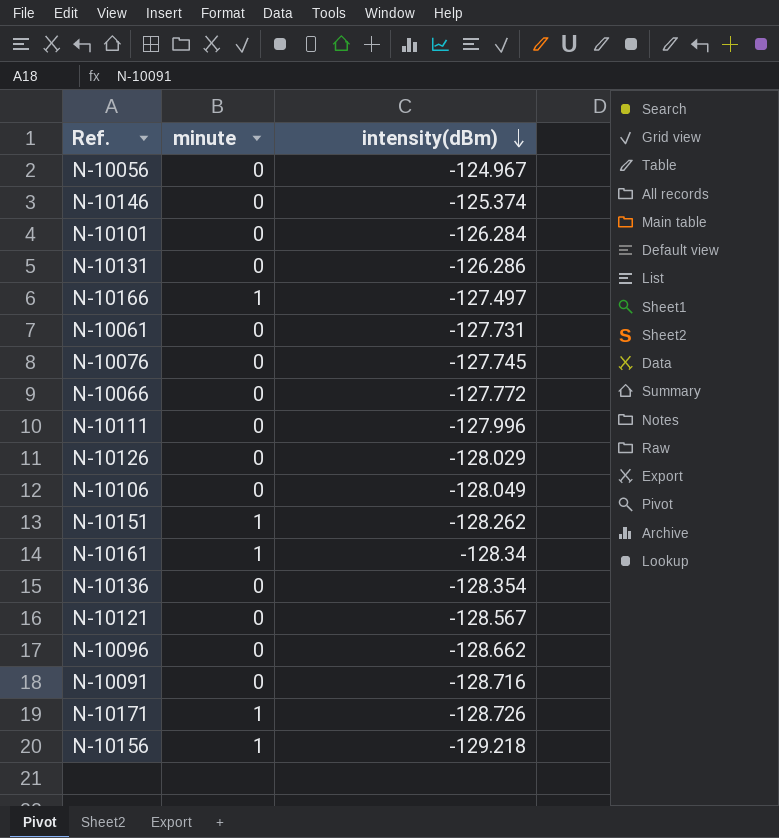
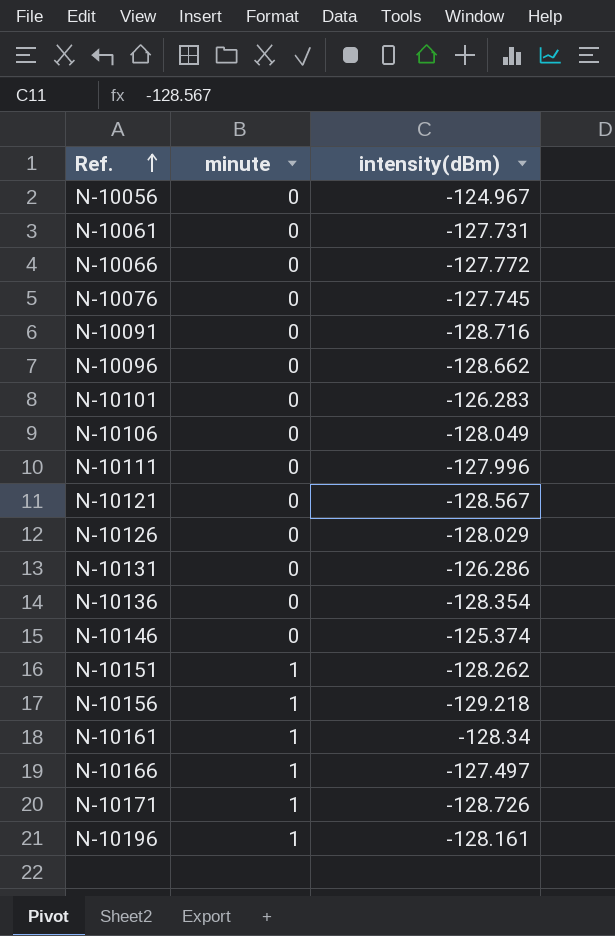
row order: intensity(dBm) descending -> Ref. ascending
N-10101 | intensity(dBm): -126.284 -> -126.283
row N-10196: none -> 1 | -128.161

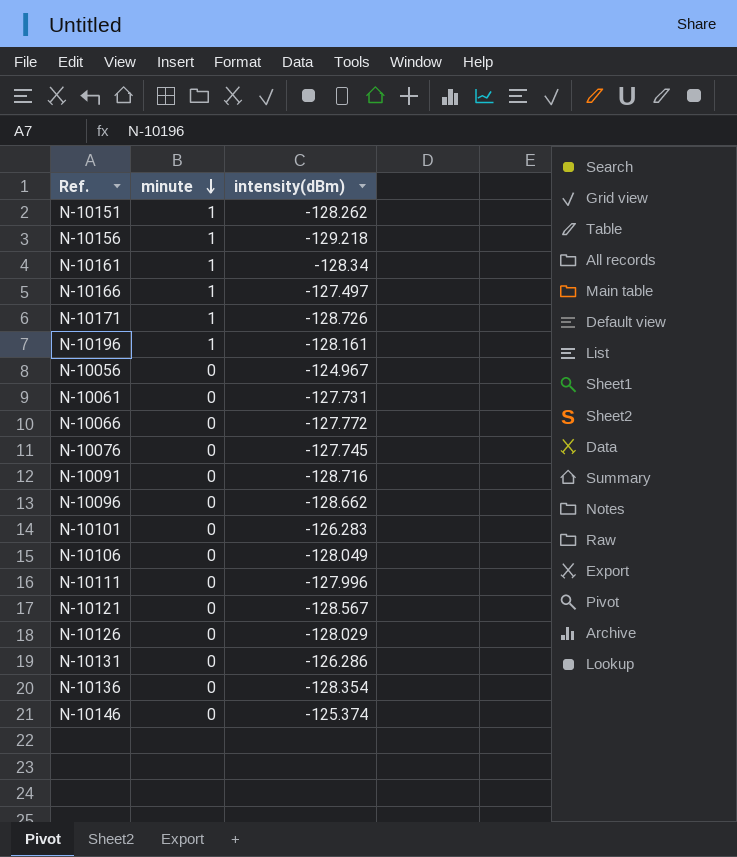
row order: Ref. ascending -> minute descending

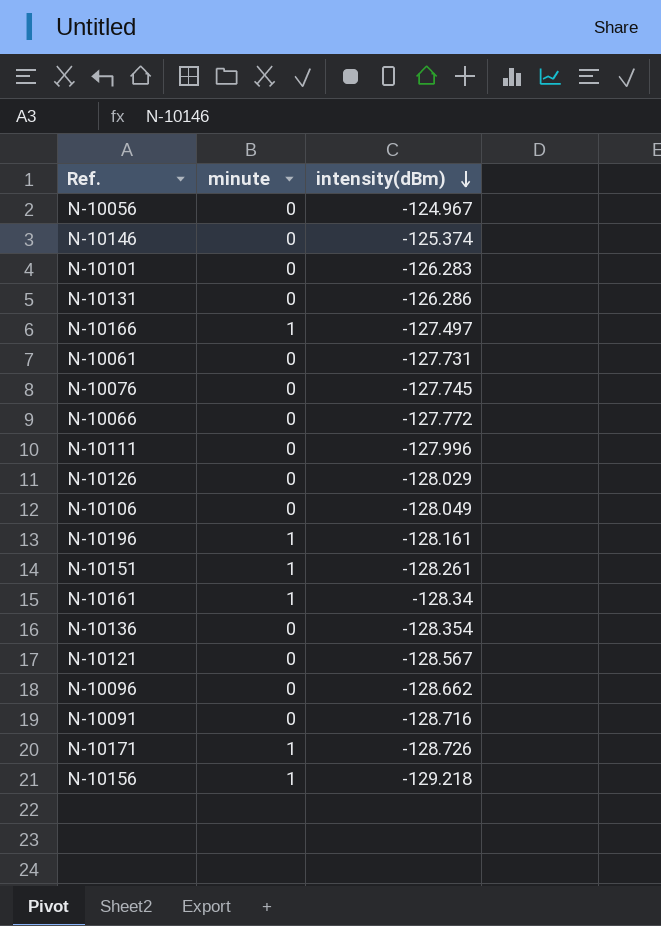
row order: minute descending -> intensity(dBm) descending
N-10151 | intensity(dBm): -128.262 -> -128.261

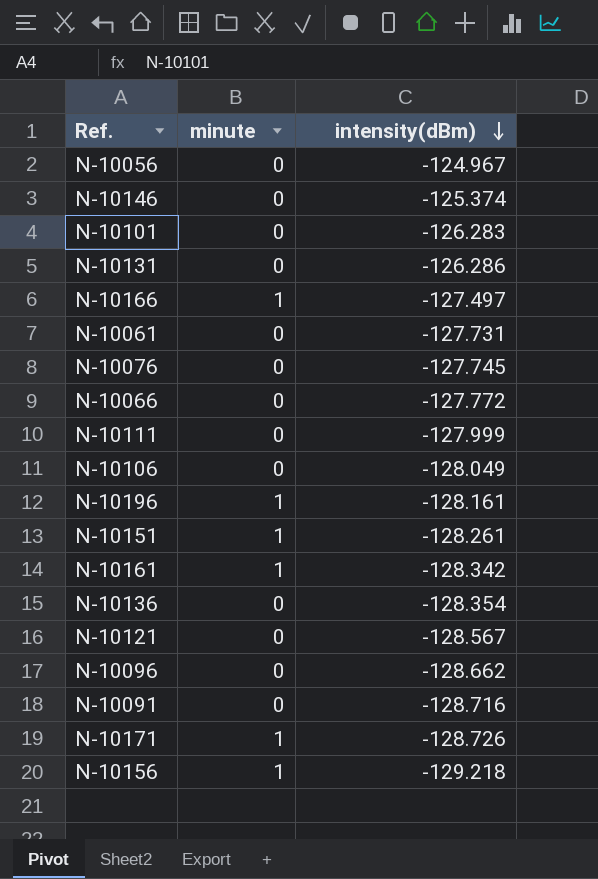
row N-10126: 0 | -128.029 -> none
N-10111 | intensity(dBm): -127.996 -> -127.999
N-10161 | intensity(dBm): -128.34 -> -128.342

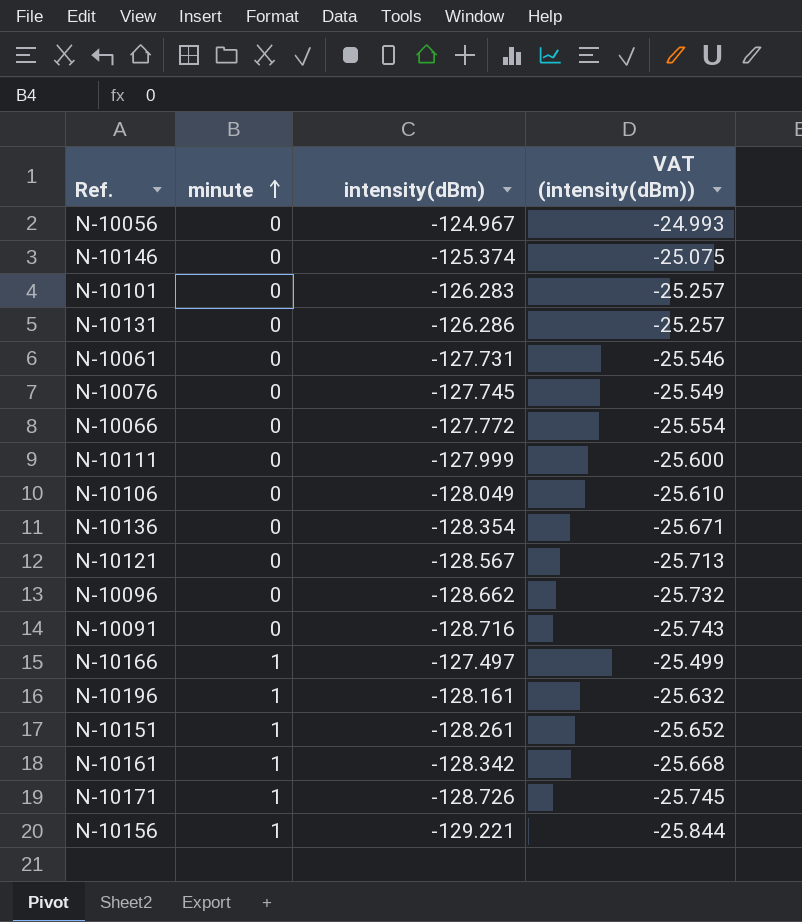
row order: intensity(dBm) descending -> minute ascending
column VAT (intensity(dBm)) | formula: none -> [intensity(dBm)] * 0.2
N-10156 | intensity(dBm): -129.218 -> -129.221

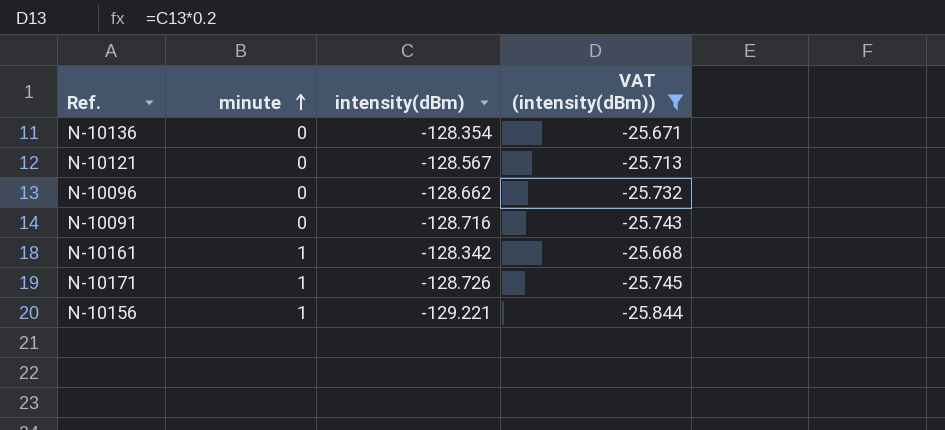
filter: none -> VAT (intensity(dBm)) <= -25.668

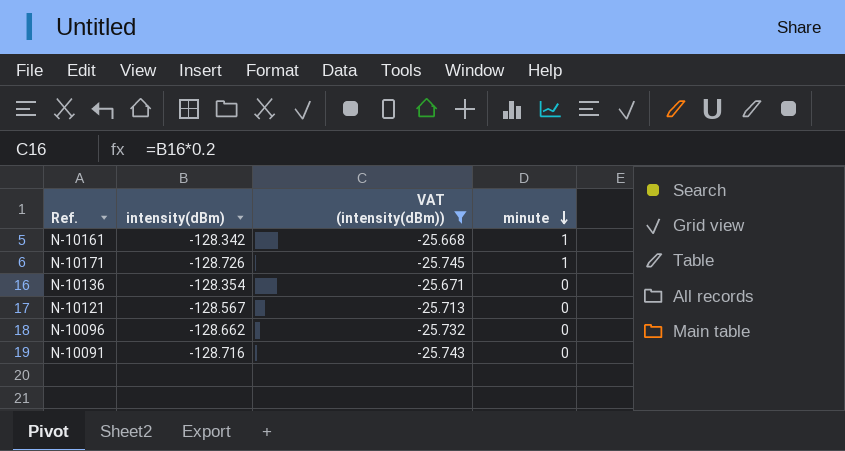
row order: minute ascending -> minute descending
column minute | position: 2 -> 4
row N-10156: 1 | -129.221 | -25.844 -> none

